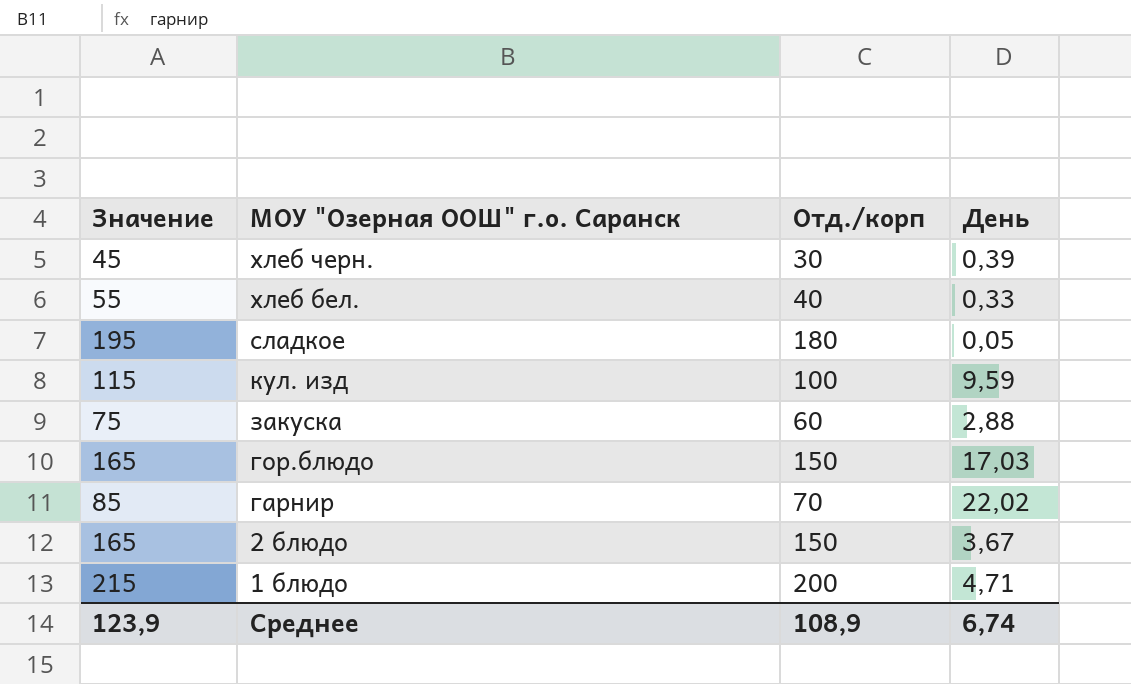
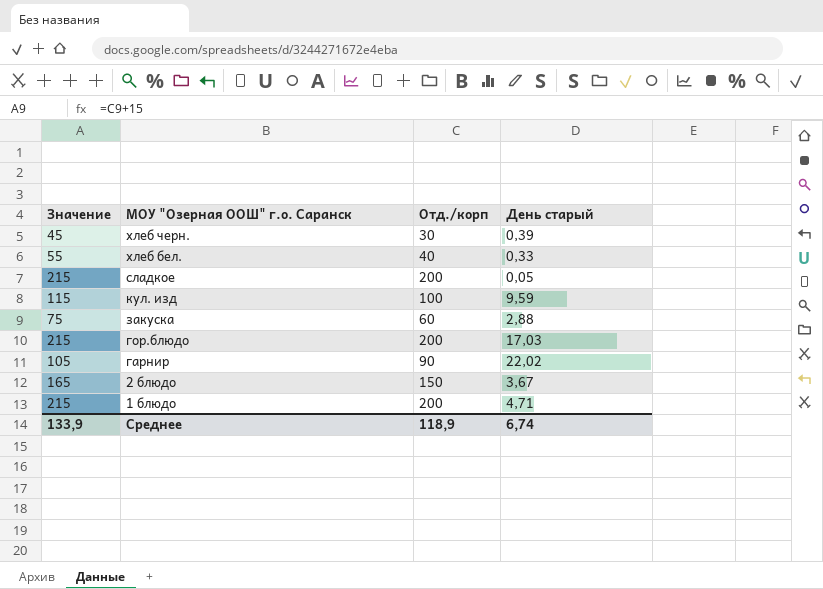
column name: День -> День старый
сладкое | Значение: 195 -> 215
сладкое | Отд./корп: 180 -> 200
гор.блюдо | Значение: 165 -> 215
гор.блюдо | Отд./корп: 150 -> 200
гарнир | Значение: 85 -> 105
гарнир | Отд./корп: 70 -> 90
Среднее | Значение: 123,9 -> 133,9
Среднее | Отд./корп: 108,9 -> 118,9

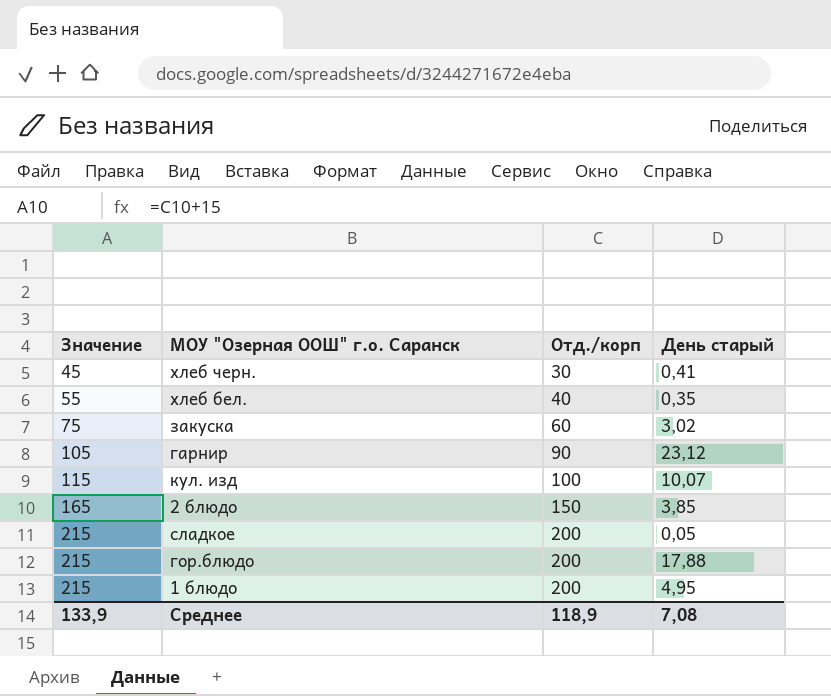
row order: МОУ "Озерная ООШ" г.о. Саранск descending -> Значение ascending
хлеб черн. | День старый: 0,39 -> 0,41
хлеб бел. | День старый: 0,33 -> 0,35
закуска | День старый: 2,88 -> 3,02
гарнир | День старый: 22,02 -> 23,12
кул. изд | День старый: 9,59 -> 10,07
2 блюдо | День старый: 3,67 -> 3,85
гор.блюдо | День старый: 17,03 -> 17,88
1 блюдо | День старый: 4,71 -> 4,95
Среднее | День старый: 6,74 -> 7,08

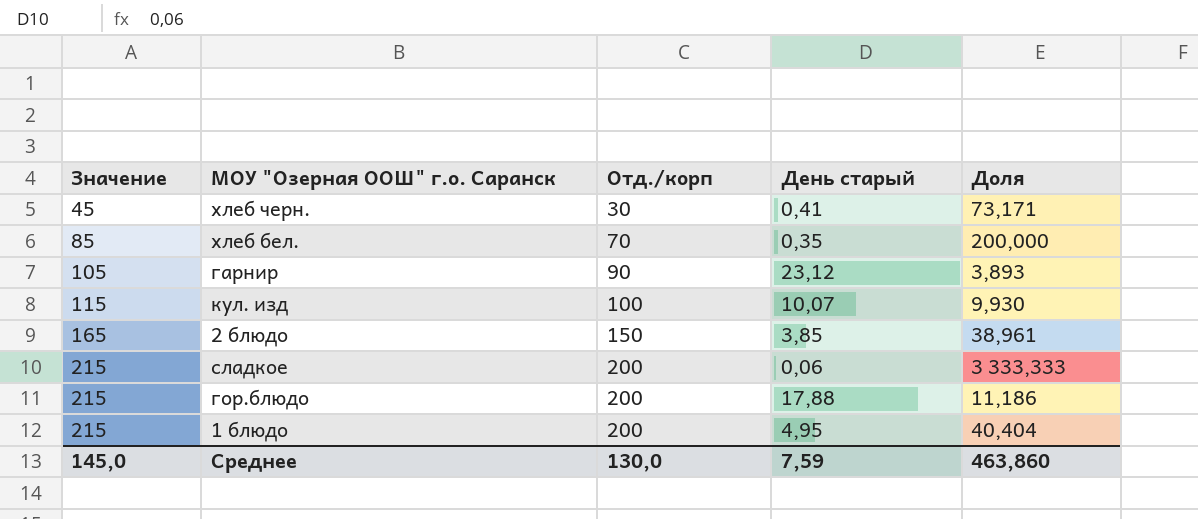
column Доля | formula: none -> [Отд./корп] / [День старый]
row закуска: 75 | 60 | 3,02 -> none
хлеб бел. | Значение: 55 -> 85
хлеб бел. | Отд./корп: 40 -> 70
сладкое | День старый: 0,05 -> 0,06
Среднее | Значение: 133,9 -> 145,0
Среднее | Отд./корп: 118,9 -> 130,0
Среднее | День старый: 7,08 -> 7,59

